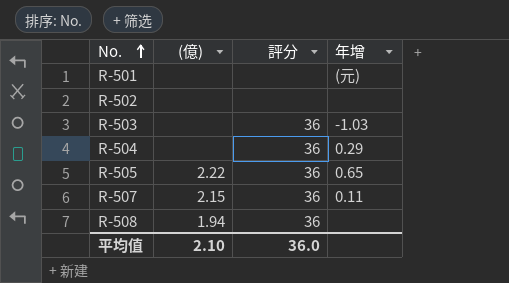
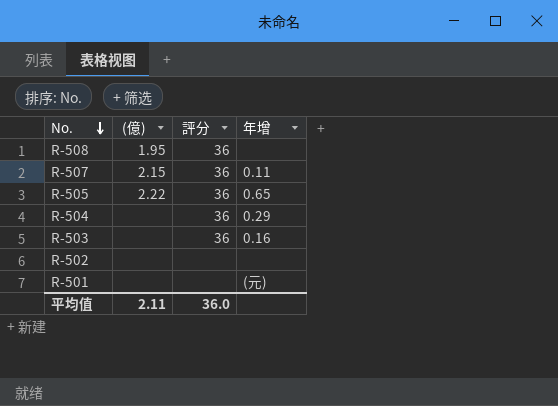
row order: No. ascending -> No. descending
R-508 | (億): 1.94 -> 1.95
R-503 | 年增: -1.03 -> 0.16
平均值 | (億): 2.10 -> 2.11

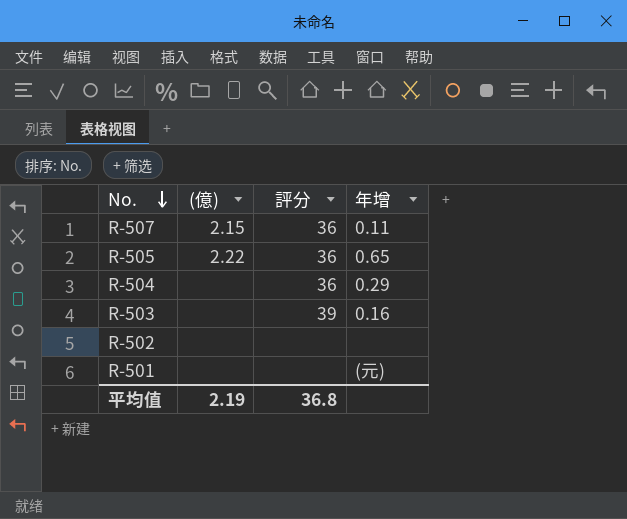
row R-508: 1.95 | 36 | none -> none
R-503 | 評分: 36 -> 39
平均值 | (億): 2.11 -> 2.19
平均值 | 評分: 36.0 -> 36.8

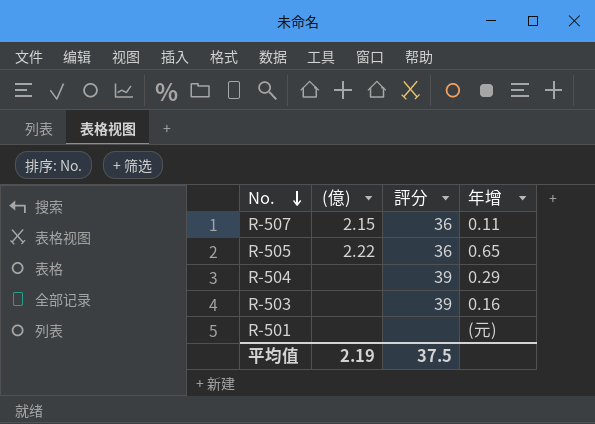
row R-502: none | none | none -> none
R-504 | 評分: 36 -> 39
平均值 | 評分: 36.8 -> 37.5

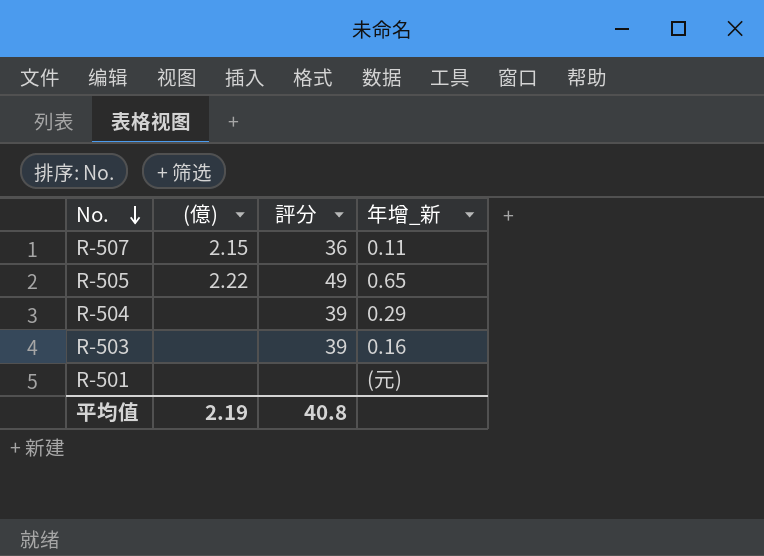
column name: 年增 -> 年增_新
R-505 | 評分: 36 -> 49
平均值 | 評分: 37.5 -> 40.8

